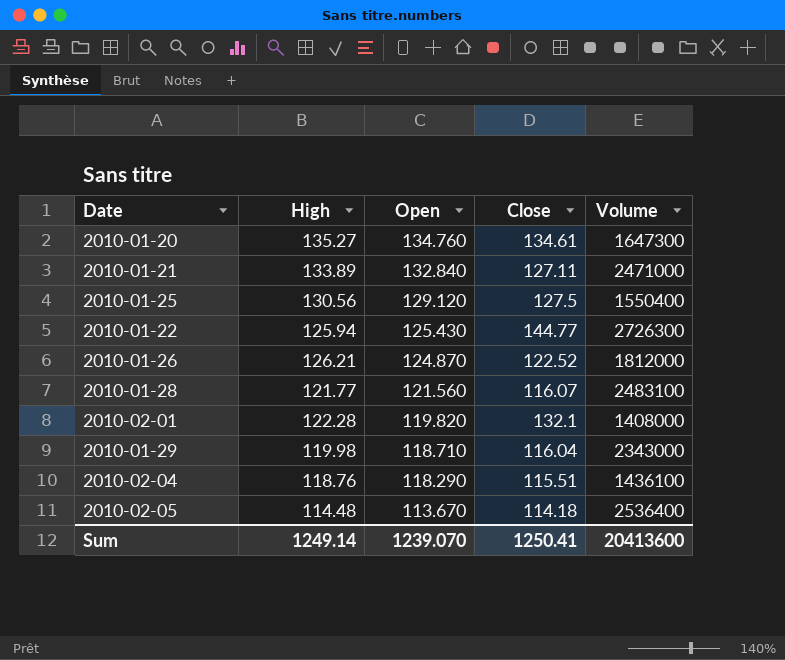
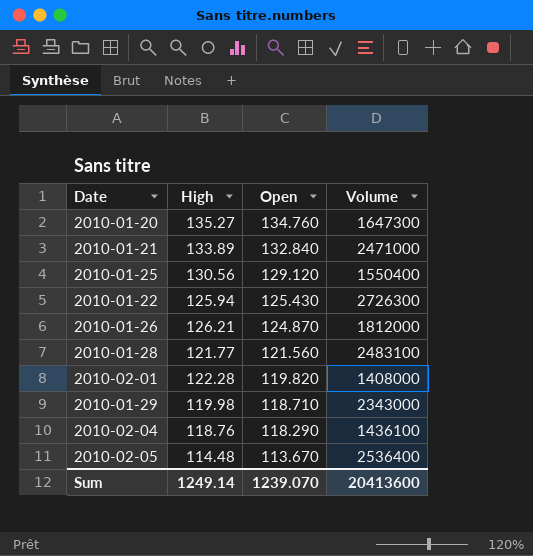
column Close | position: 4 -> none

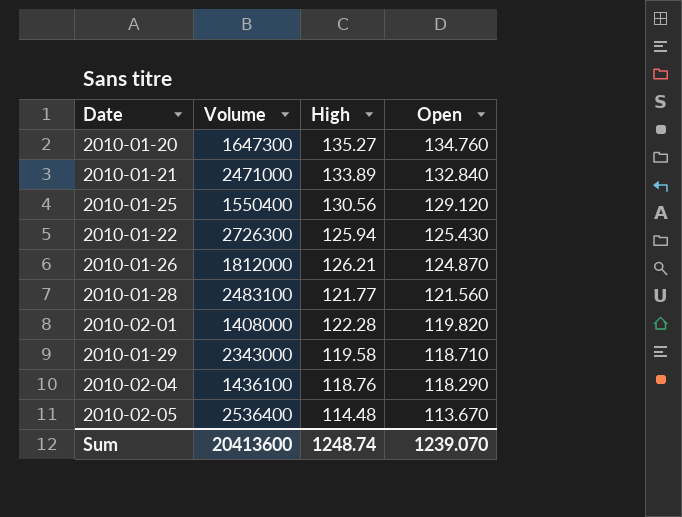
column Volume | position: 4 -> 2
2010-01-29 | High: 119.98 -> 119.58
Sum | High: 1249.14 -> 1248.74

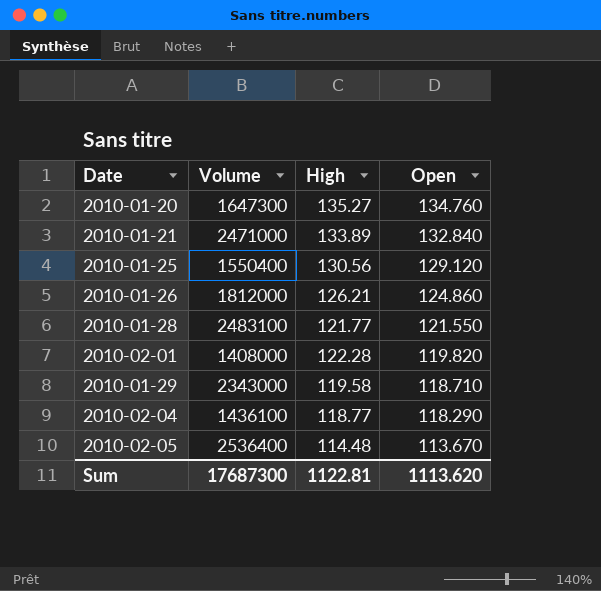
row 2010-01-22: 2726300 | 125.94 | 125.430 -> none
2010-01-26 | Open: 124.870 -> 124.860
2010-01-28 | Open: 121.560 -> 121.550
2010-02-04 | High: 118.76 -> 118.77
Sum | Volume: 20413600 -> 17687300
Sum | High: 1248.74 -> 1122.81
Sum | Open: 1239.070 -> 1113.620

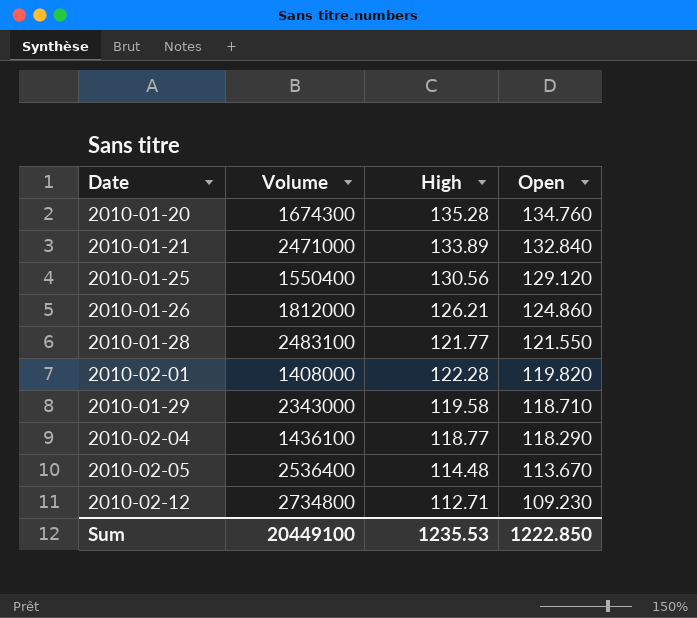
2010-01-20 | Volume: 1647300 -> 1674300
2010-01-20 | High: 135.27 -> 135.28
row 2010-02-12: none -> 2734800 | 112.71 | 109.230
Sum | Volume: 17687300 -> 20449100
Sum | High: 1122.81 -> 1235.53
Sum | Open: 1113.620 -> 1222.850

